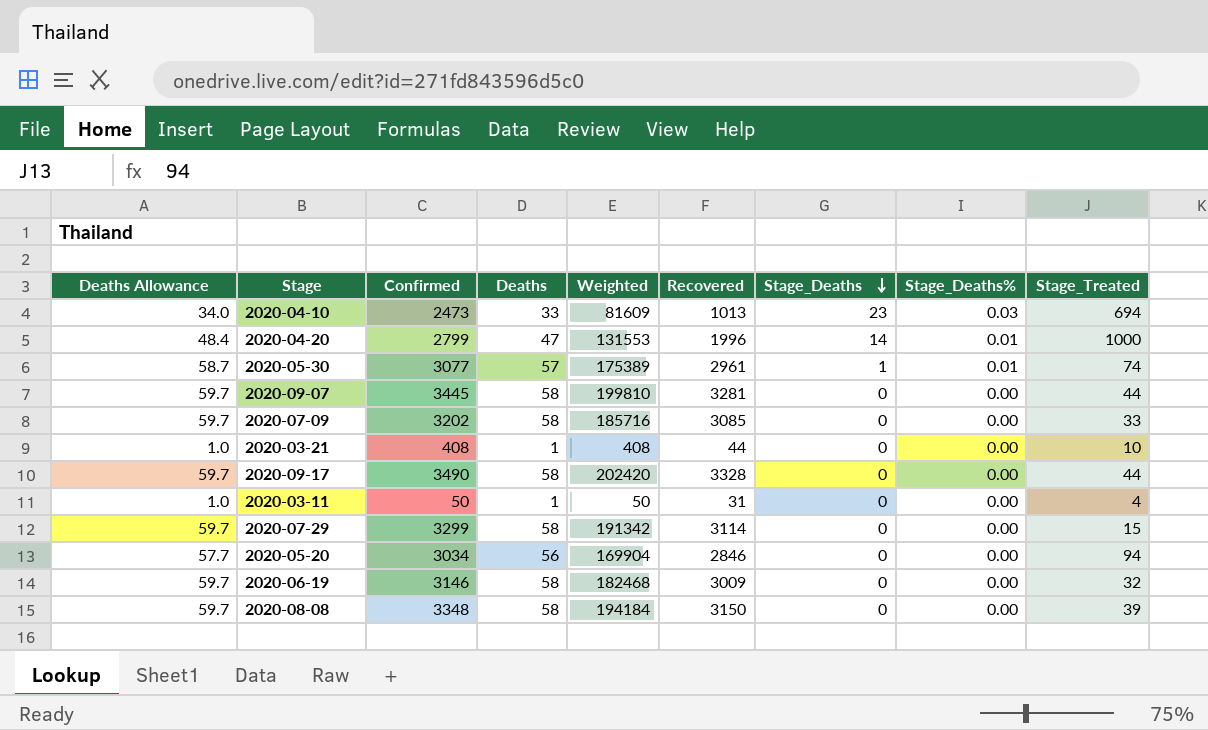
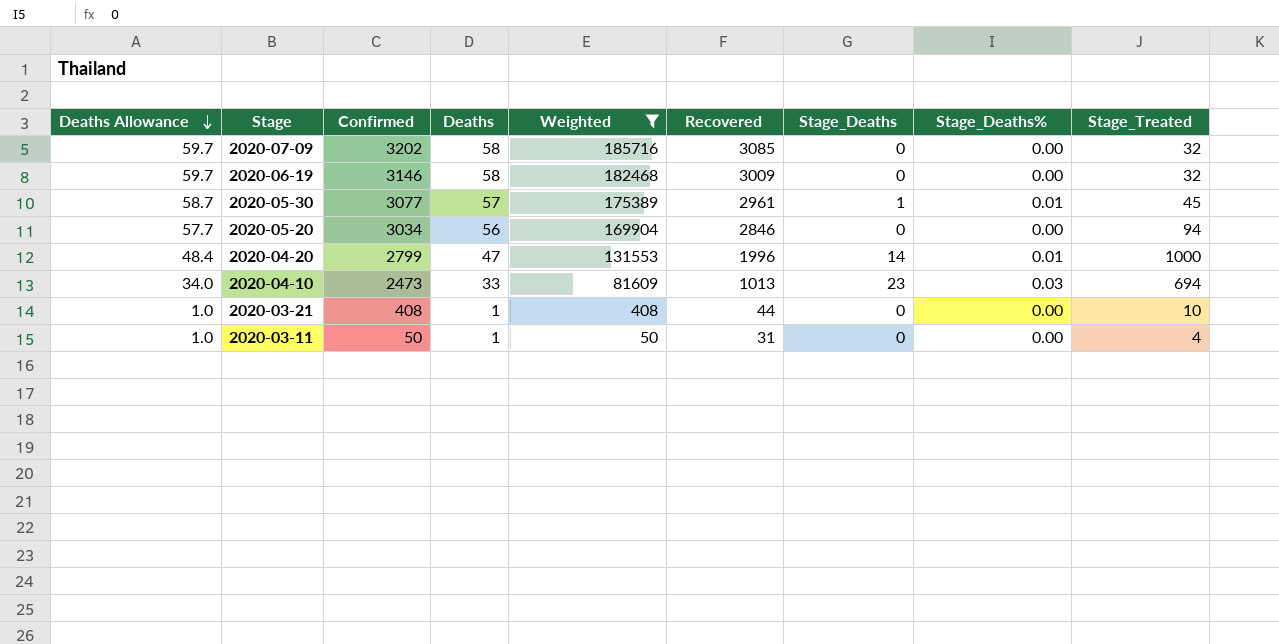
filter: none -> Weighted <= 185716
row order: Stage_Deaths descending -> Deaths Allowance descending
2020-07-09 | Stage_Treated: 33 -> 32
2020-05-30 | Stage_Treated: 74 -> 45

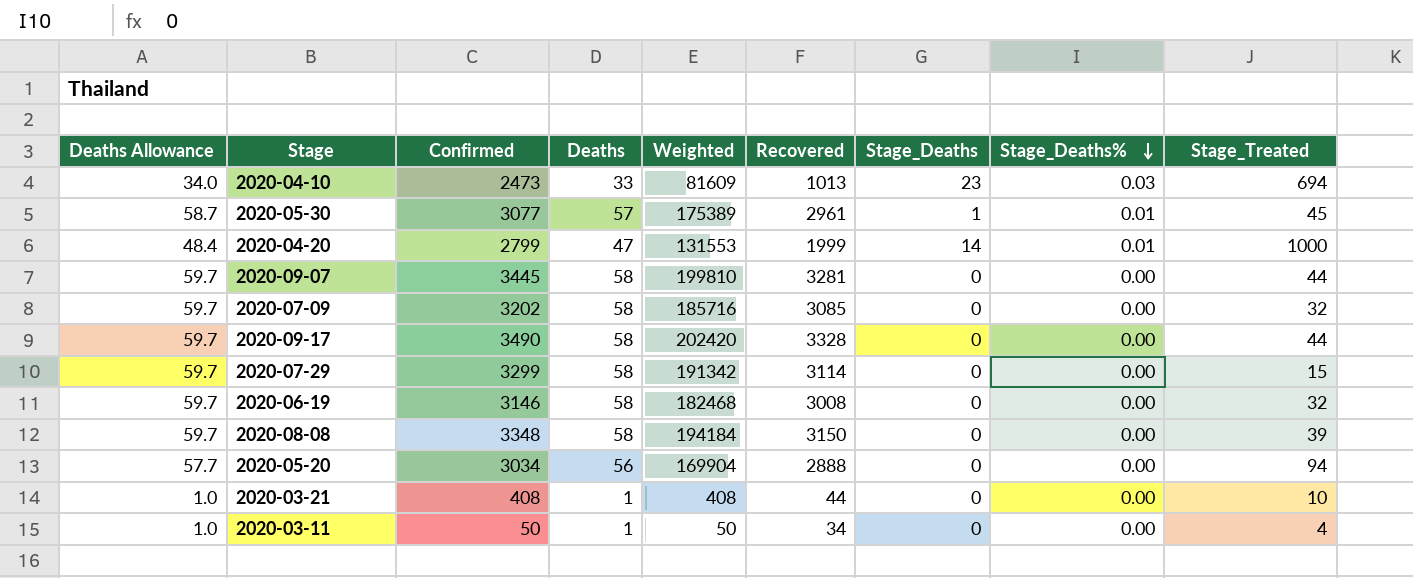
filter: Weighted <= 185716 -> none
row order: Deaths Allowance descending -> Stage_Deaths% descending
2020-04-20 | Recovered: 1996 -> 1999
2020-06-19 | Recovered: 3009 -> 3008
2020-05-20 | Recovered: 2846 -> 2888
2020-03-11 | Recovered: 31 -> 34

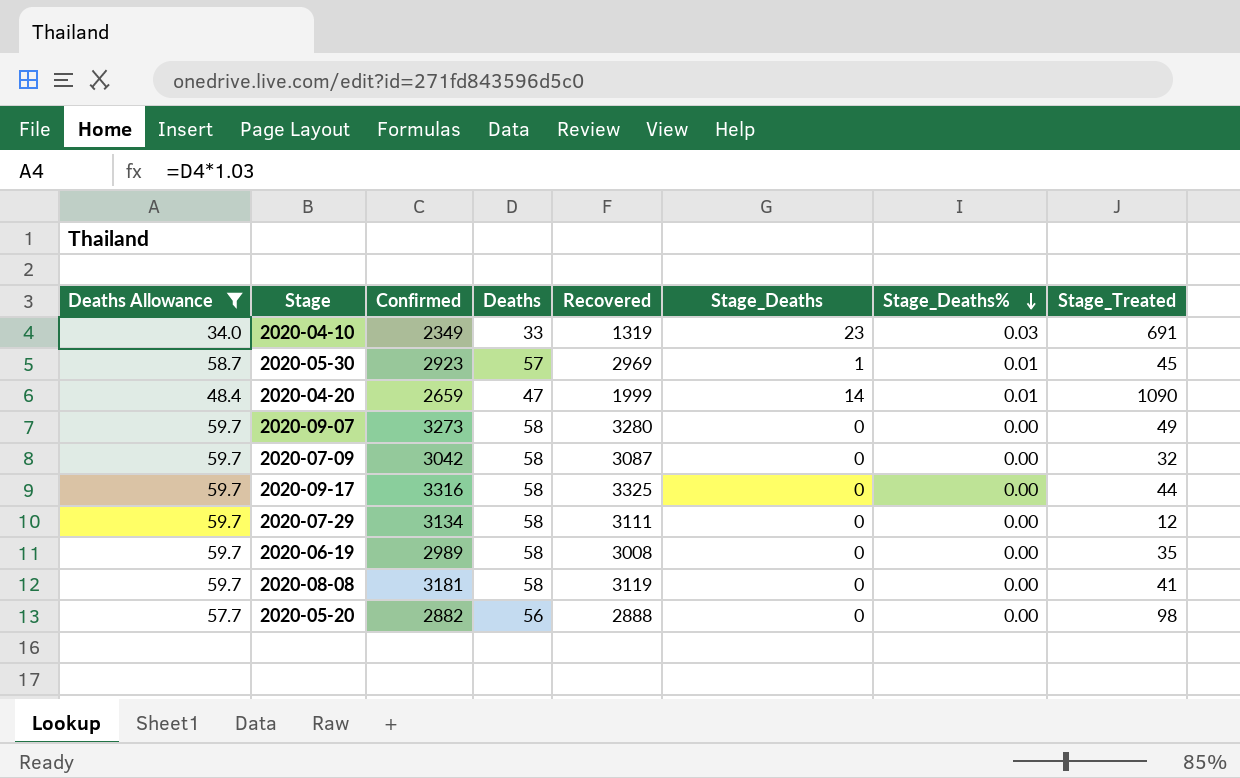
filter: none -> Deaths Allowance != 1.0
column Weighted | formula: [Confirmed] * [Deaths] -> none
2020-04-10 | Confirmed: 2473 -> 2349
2020-04-10 | Recovered: 1013 -> 1319
2020-04-10 | Stage_Treated: 694 -> 691
2020-05-30 | Confirmed: 3077 -> 2923
2020-05-30 | Recovered: 2961 -> 2969
2020-04-20 | Confirmed: 2799 -> 2659
2020-04-20 | Stage_Treated: 1000 -> 1090
2020-09-07 | Confirmed: 3445 -> 3273
2020-09-07 | Recovered: 3281 -> 3280
2020-09-07 | Stage_Treated: 44 -> 49
2020-07-09 | Confirmed: 3202 -> 3042
2020-07-09 | Recovered: 3085 -> 3087
2020-09-17 | Confirmed: 3490 -> 3316
2020-09-17 | Recovered: 3328 -> 3325
2020-07-29 | Confirmed: 3299 -> 3134
2020-07-29 | Recovered: 3114 -> 3111
2020-07-29 | Stage_Treated: 15 -> 12
2020-06-19 | Confirmed: 3146 -> 2989
2020-06-19 | Stage_Treated: 32 -> 35
2020-08-08 | Confirmed: 3348 -> 3181
2020-08-08 | Recovered: 3150 -> 3119
2020-08-08 | Stage_Treated: 39 -> 41
2020-05-20 | Confirmed: 3034 -> 2882
2020-05-20 | Stage_Treated: 94 -> 98

